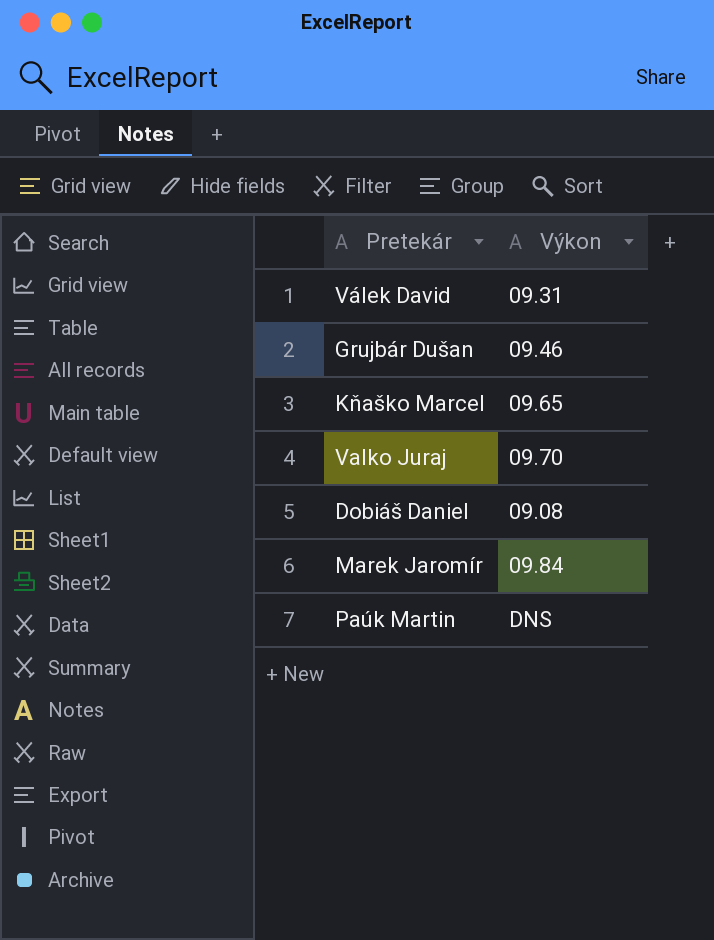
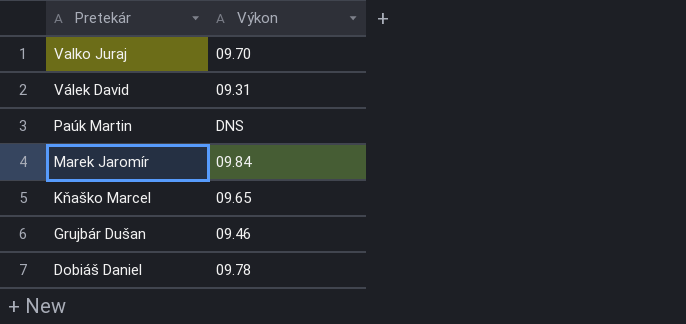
row order: none -> Pretekár descending
Dobiáš Daniel | Výkon: 09.08 -> 09.78

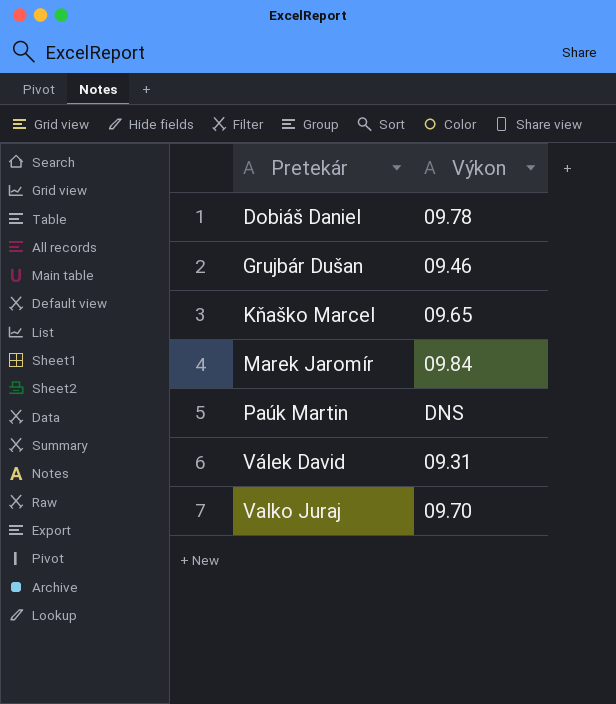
row order: Pretekár descending -> Pretekár ascending

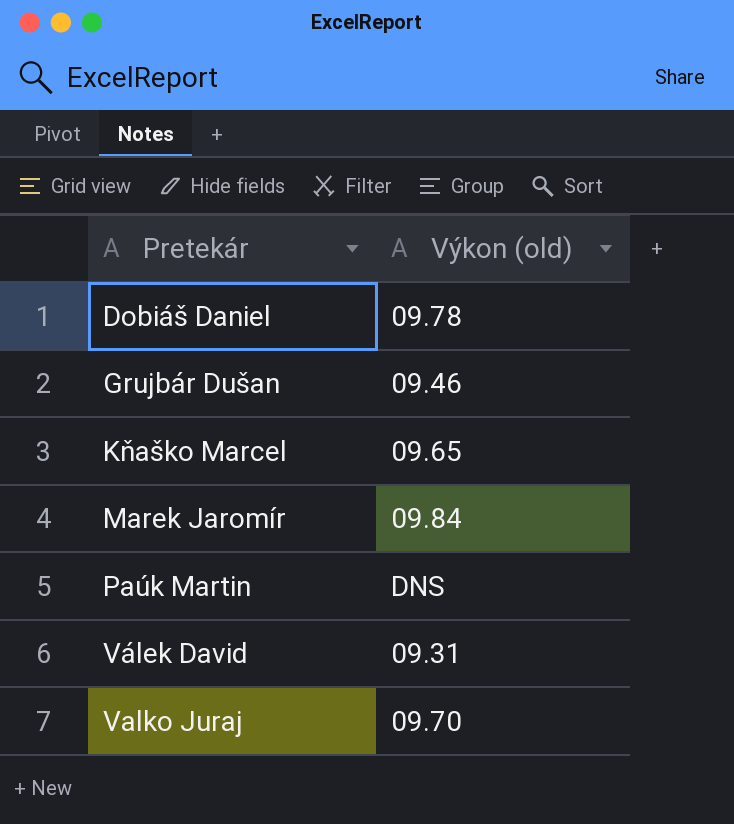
column name: Výkon -> Výkon (old)

